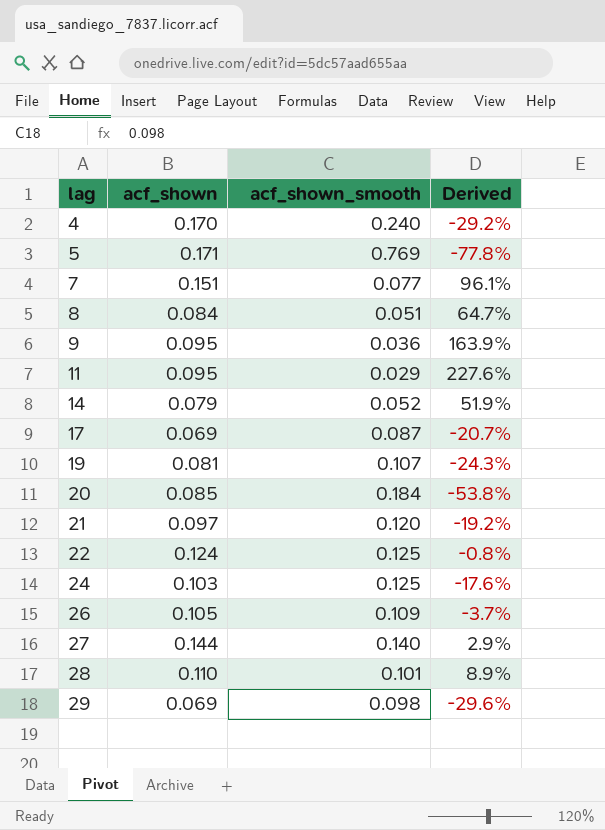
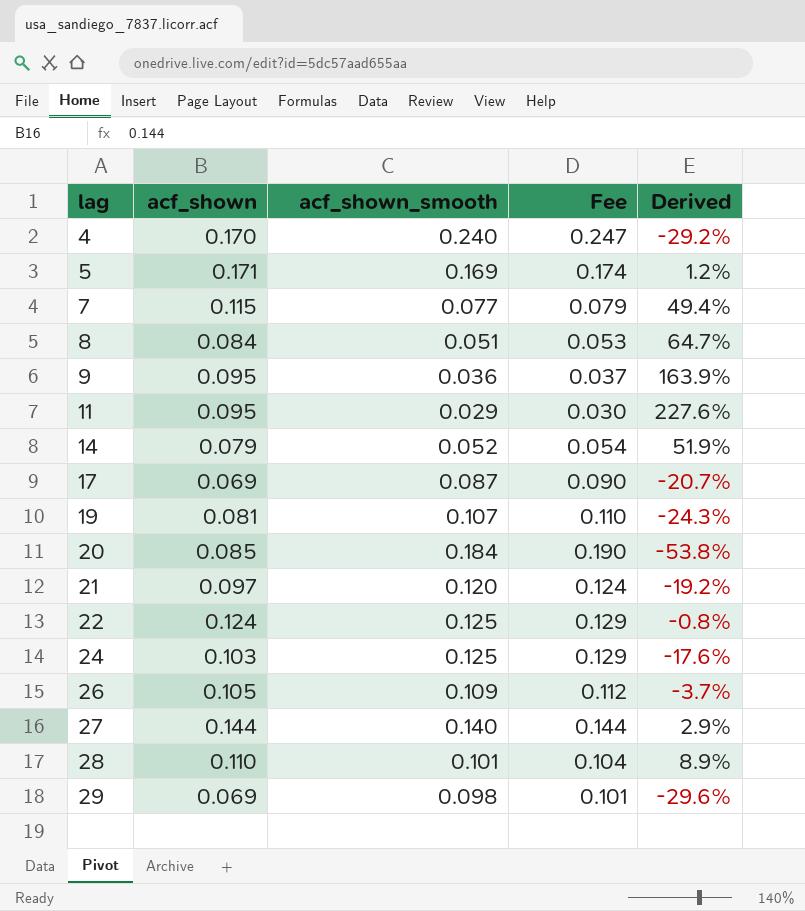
column Fee | formula: none -> [acf_shown_smooth] * 1.03
5 | acf_shown_smooth: 0.769 -> 0.169
5 | Derived: -77.8% -> 1.2%
7 | acf_shown: 0.151 -> 0.115
7 | Derived: 96.1% -> 49.4%

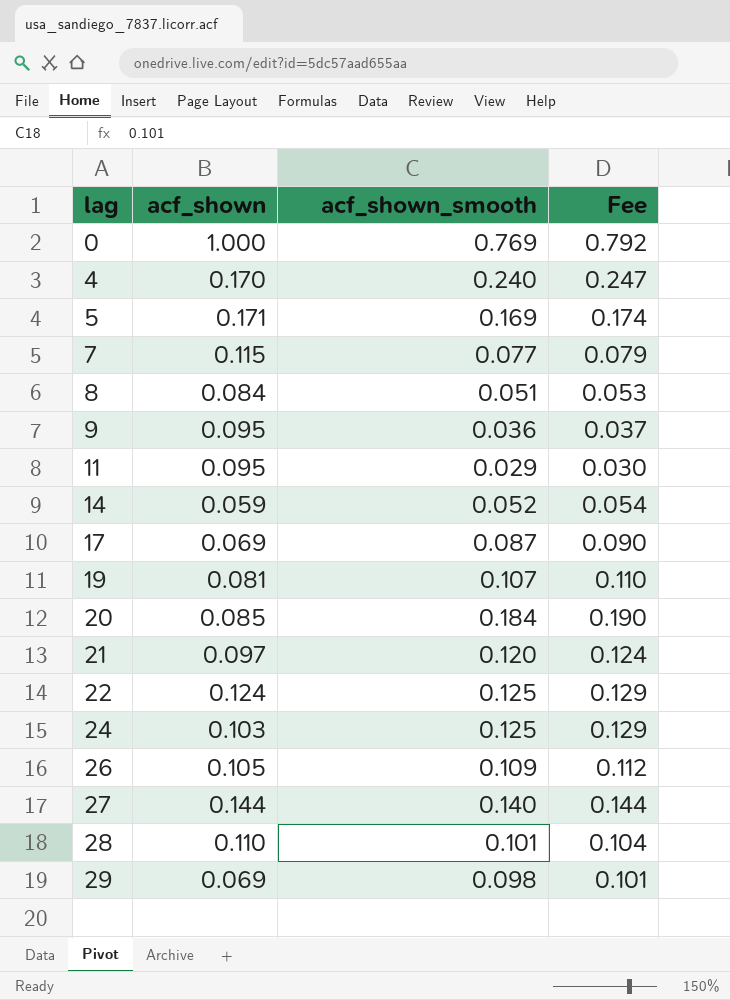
column Derived | formula: ([acf_shown] - [acf_shown_smooth]) / [acf_shown_smooth] -> none
row 0: none -> 1.000 | 0.769 | 0.792
14 | acf_shown: 0.079 -> 0.059

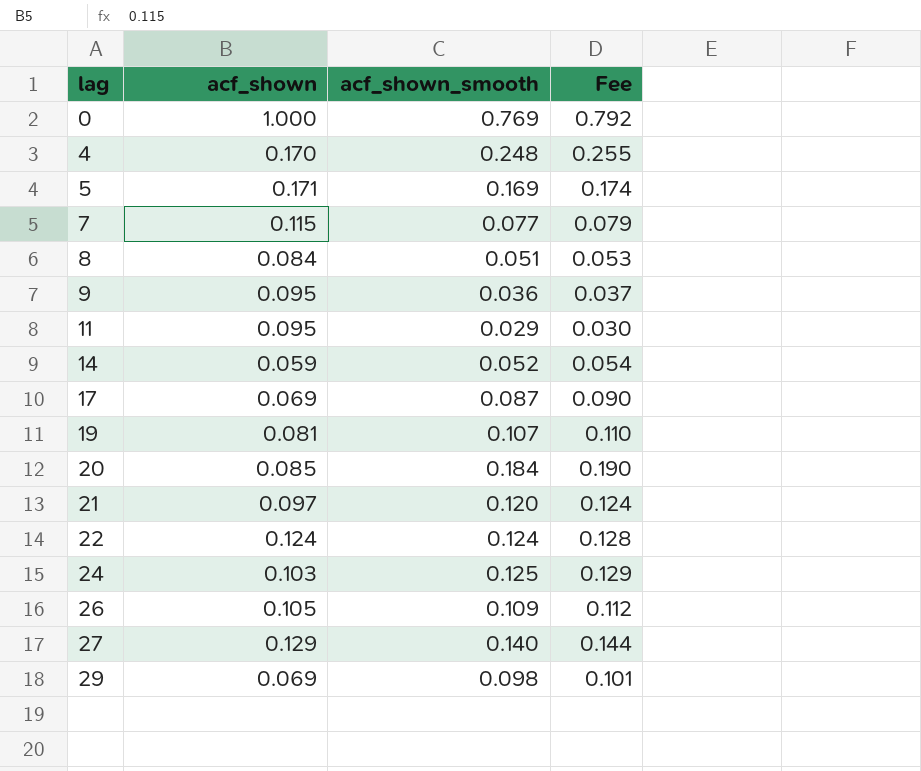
row 28: 0.110 | 0.101 | 0.104 -> none
4 | acf_shown_smooth: 0.240 -> 0.248
4 | Fee: 0.247 -> 0.255
22 | acf_shown_smooth: 0.125 -> 0.124
22 | Fee: 0.129 -> 0.128
27 | acf_shown: 0.144 -> 0.129

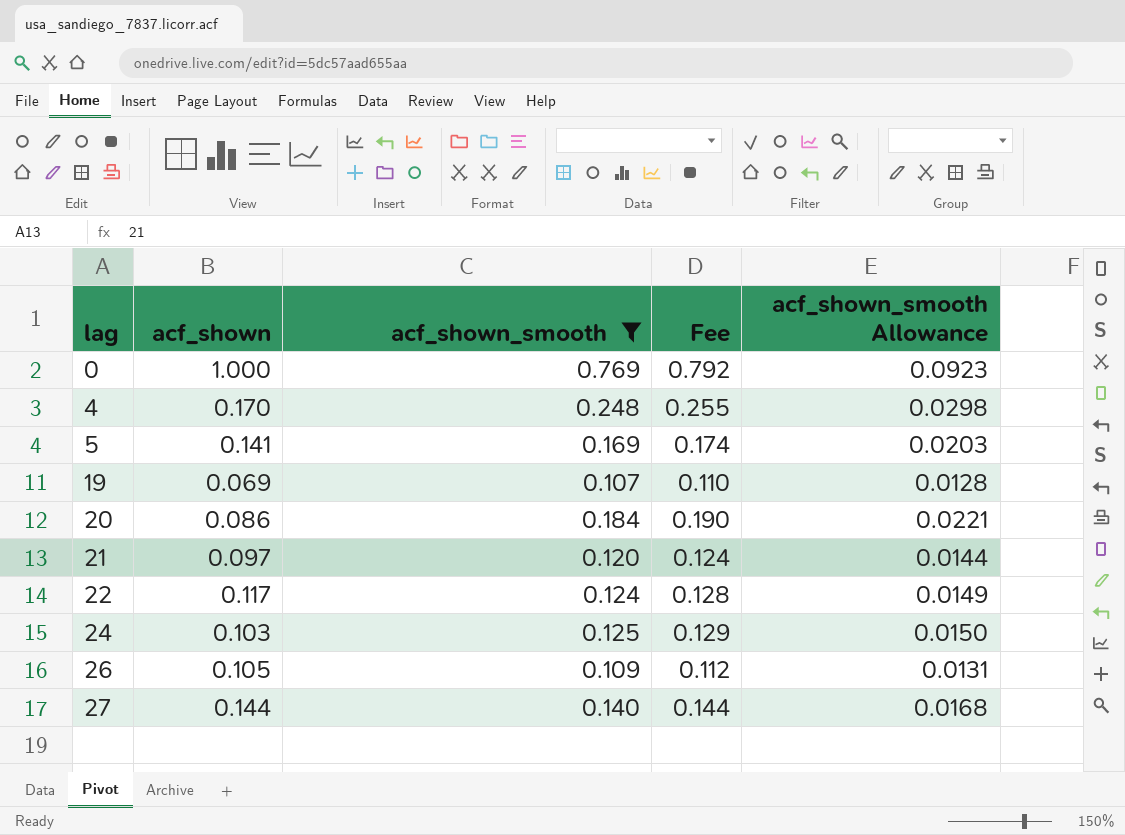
filter: none -> acf_shown_smooth >= 0.107
column acf_shown_smooth Allowance | formula: none -> [acf_shown_smooth] * 0.12
5 | acf_shown: 0.171 -> 0.141
19 | acf_shown: 0.081 -> 0.069
20 | acf_shown: 0.085 -> 0.086
22 | acf_shown: 0.124 -> 0.117
27 | acf_shown: 0.129 -> 0.144

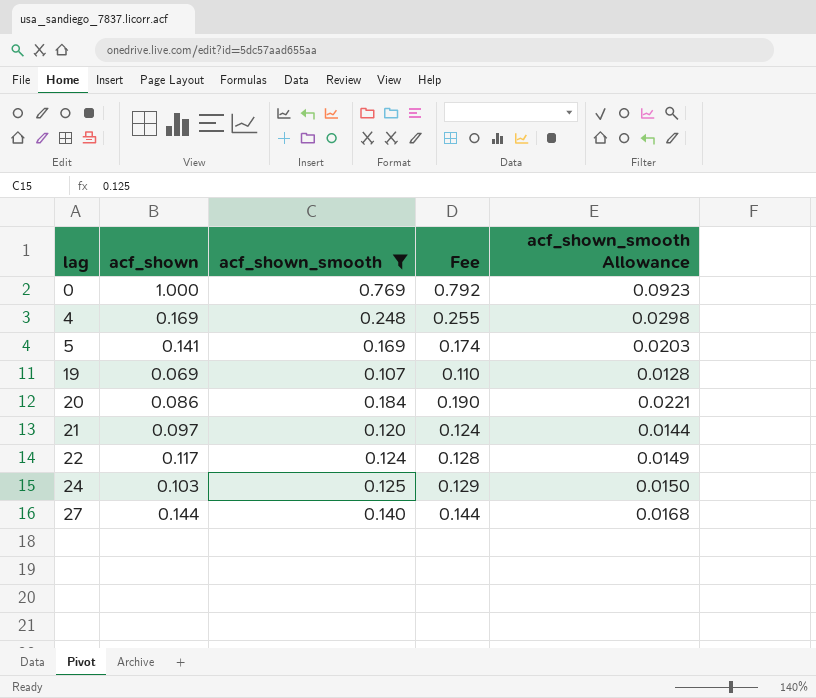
row 26: 0.105 | 0.109 | 0.112 | 0.0131 -> none
4 | acf_shown: 0.170 -> 0.169

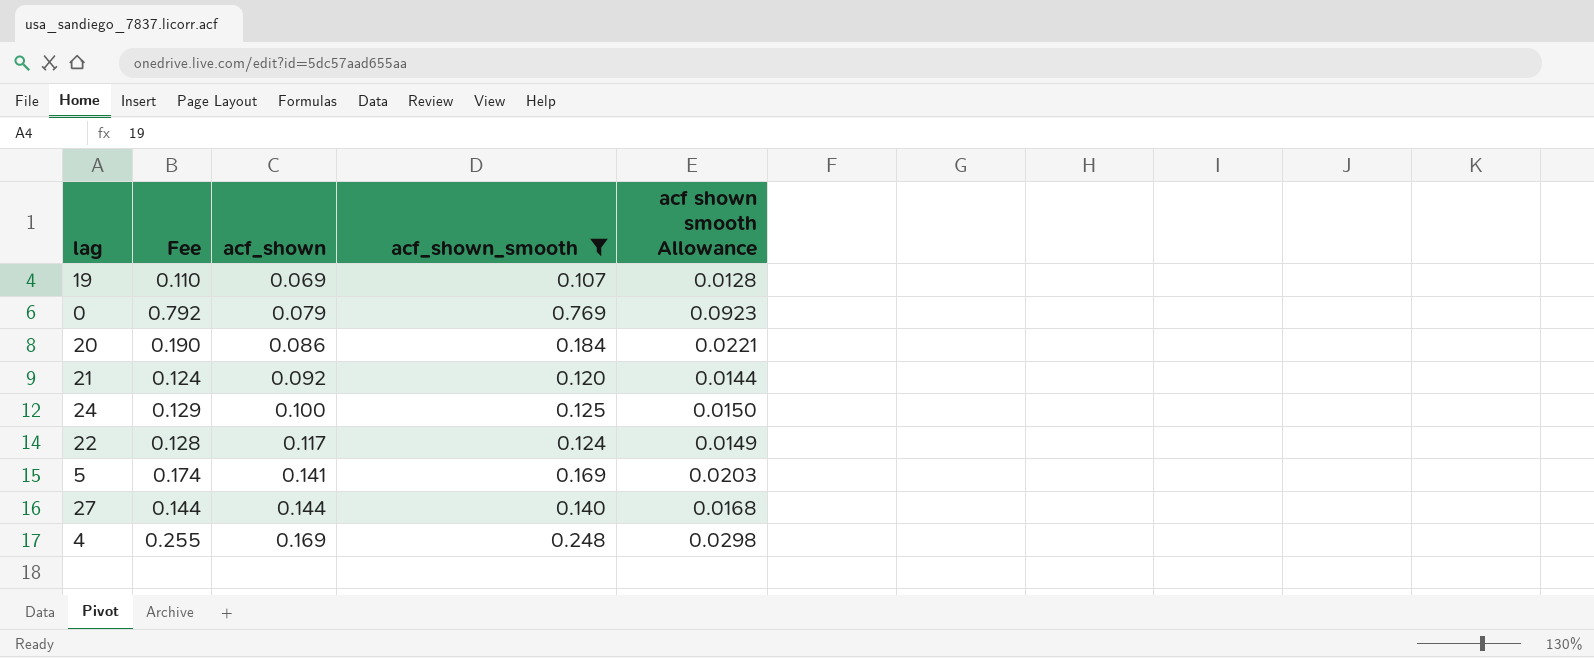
row order: lag ascending -> acf_shown ascending
column Fee | position: 4 -> 2
column name: acf_shown_smooth Allowance -> acf shown smooth Allowance
0 | acf_shown: 1.000 -> 0.079
21 | acf_shown: 0.097 -> 0.092
24 | acf_shown: 0.103 -> 0.100

